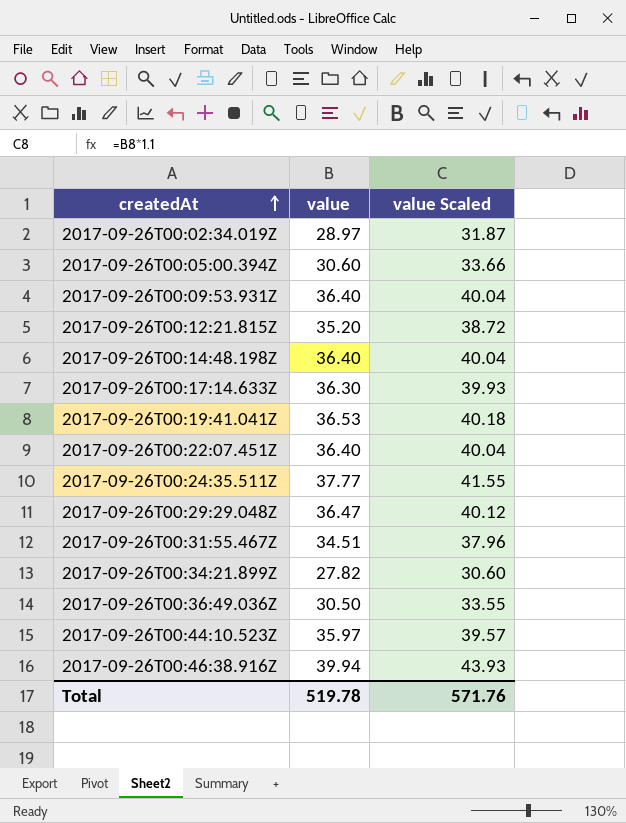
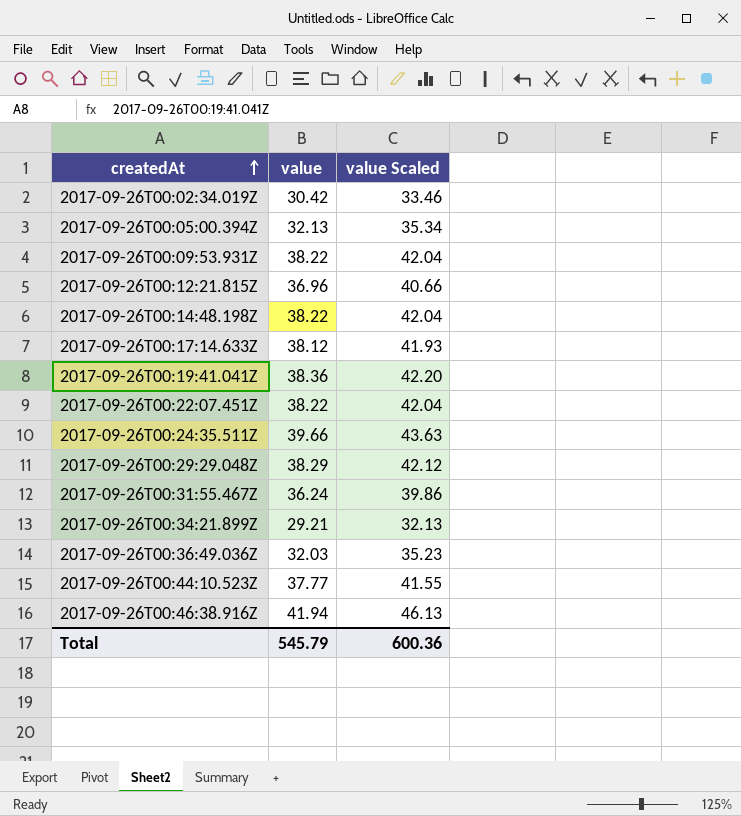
2017-09-26T00:02:34.019Z | value: 28.97 -> 30.42
2017-09-26T00:02:34.019Z | value Scaled: 31.87 -> 33.46
2017-09-26T00:05:00.394Z | value: 30.60 -> 32.13
2017-09-26T00:05:00.394Z | value Scaled: 33.66 -> 35.34
2017-09-26T00:09:53.931Z | value: 36.40 -> 38.22
2017-09-26T00:09:53.931Z | value Scaled: 40.04 -> 42.04
2017-09-26T00:12:21.815Z | value: 35.20 -> 36.96
2017-09-26T00:12:21.815Z | value Scaled: 38.72 -> 40.66
2017-09-26T00:14:48.198Z | value: 36.40 -> 38.22
2017-09-26T00:14:48.198Z | value Scaled: 40.04 -> 42.04
2017-09-26T00:17:14.633Z | value: 36.30 -> 38.12
2017-09-26T00:17:14.633Z | value Scaled: 39.93 -> 41.93
2017-09-26T00:19:41.041Z | value: 36.53 -> 38.36
2017-09-26T00:19:41.041Z | value Scaled: 40.18 -> 42.20
2017-09-26T00:22:07.451Z | value: 36.40 -> 38.22
2017-09-26T00:22:07.451Z | value Scaled: 40.04 -> 42.04
2017-09-26T00:24:35.511Z | value: 37.77 -> 39.66
2017-09-26T00:24:35.511Z | value Scaled: 41.55 -> 43.63
2017-09-26T00:29:29.048Z | value: 36.47 -> 38.29
2017-09-26T00:29:29.048Z | value Scaled: 40.12 -> 42.12
2017-09-26T00:31:55.467Z | value: 34.51 -> 36.24
2017-09-26T00:31:55.467Z | value Scaled: 37.96 -> 39.86
2017-09-26T00:34:21.899Z | value: 27.82 -> 29.21
2017-09-26T00:34:21.899Z | value Scaled: 30.60 -> 32.13
2017-09-26T00:36:49.036Z | value: 30.50 -> 32.03
2017-09-26T00:36:49.036Z | value Scaled: 33.55 -> 35.23
2017-09-26T00:44:10.523Z | value: 35.97 -> 37.77
2017-09-26T00:44:10.523Z | value Scaled: 39.57 -> 41.55
2017-09-26T00:46:38.916Z | value: 39.94 -> 41.94
2017-09-26T00:46:38.916Z | value Scaled: 43.93 -> 46.13
Total | value: 519.78 -> 545.79
Total | value Scaled: 571.76 -> 600.36

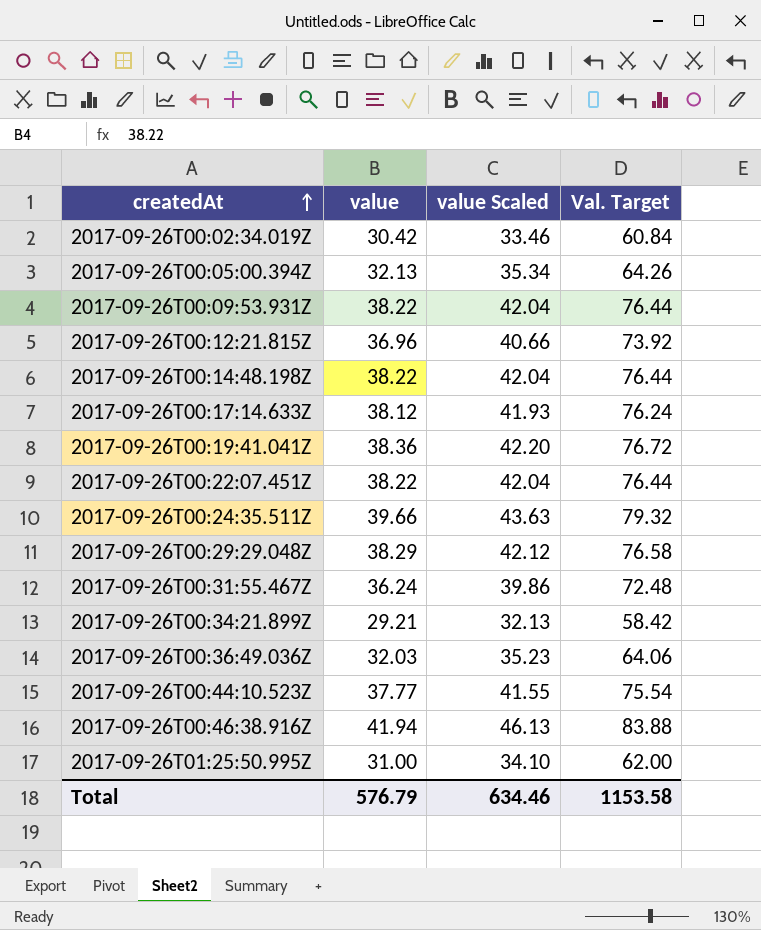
column Val. Target | formula: none -> [value] * 2
row 2017-09-26T01:25:50.995Z: none -> 31.00 | 34.10 | 62.00
Total | value: 545.79 -> 576.79
Total | value Scaled: 600.36 -> 634.46

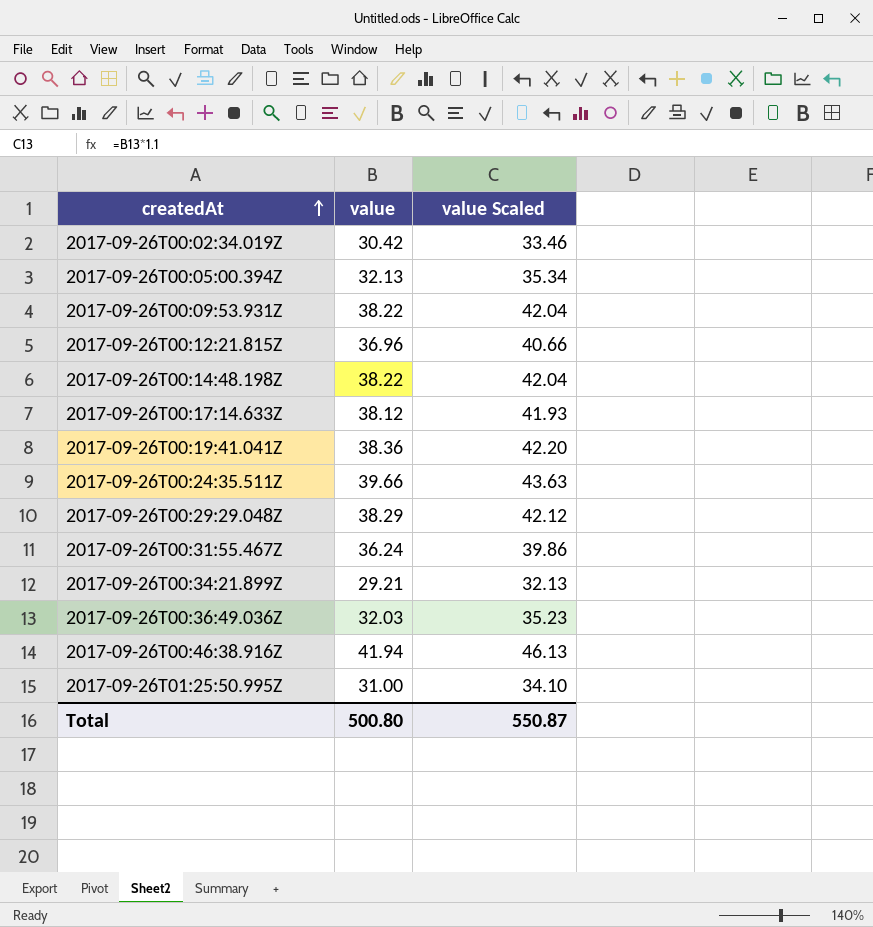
column Val. Target | formula: [value] * 2 -> none
row 2017-09-26T00:22:07.451Z: 38.22 | 42.04 | 76.44 -> none
row 2017-09-26T00:44:10.523Z: 37.77 | 41.55 | 75.54 -> none
Total | value: 576.79 -> 500.80
Total | value Scaled: 634.46 -> 550.87

